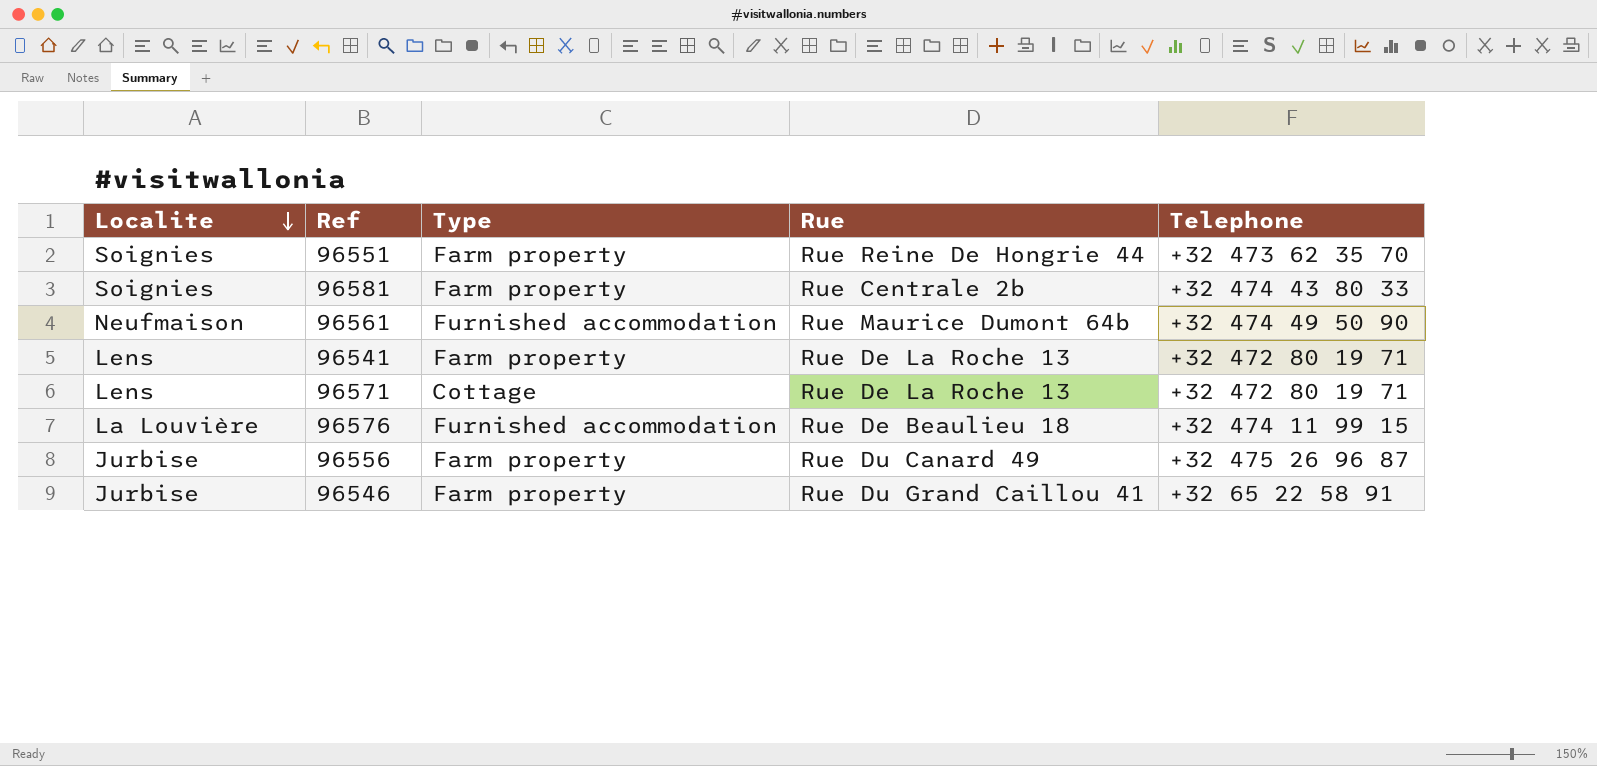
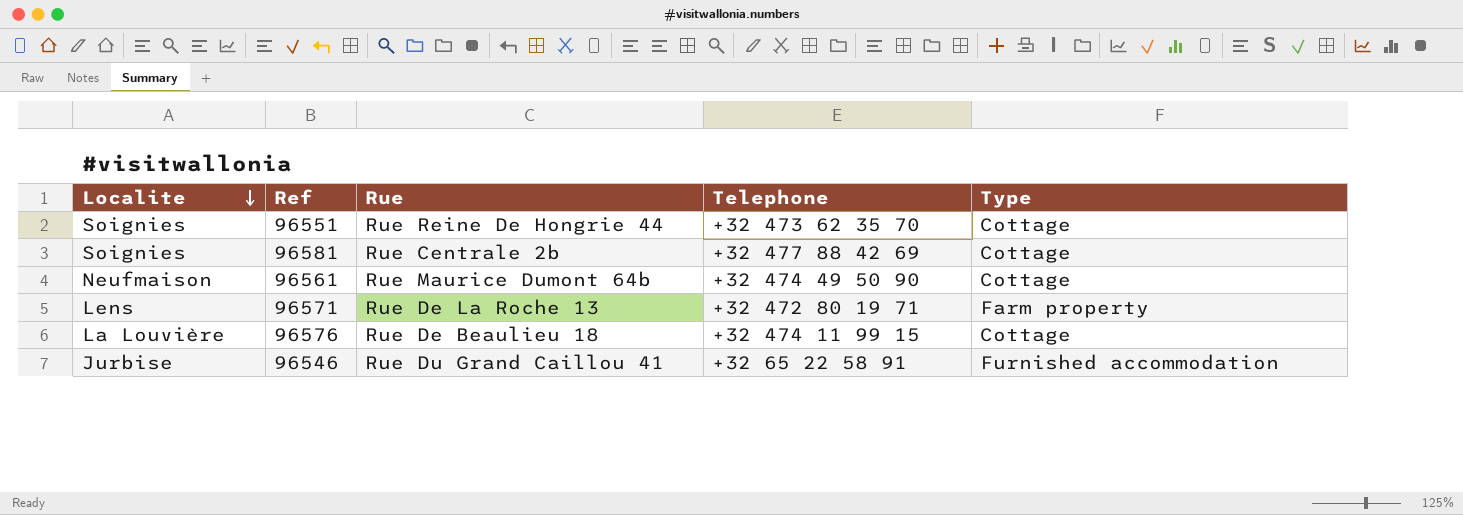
column Type | position: 3 -> 5
row 96541: Lens | Farm property | Rue De La Roche 13 | +32 472 80 19 71 -> none
row 96556: Jurbise | Farm property | Rue Du Canard 49 | +32 475 26 96 87 -> none
96551 | Type: Farm property -> Cottage
96581 | Telephone: +32 474 43 80 33 -> +32 477 88 42 69
96581 | Type: Farm property -> Cottage
96561 | Type: Furnished accommodation -> Cottage
96571 | Type: Cottage -> Farm property
96576 | Type: Furnished accommodation -> Cottage
96546 | Type: Farm property -> Furnished accommodation

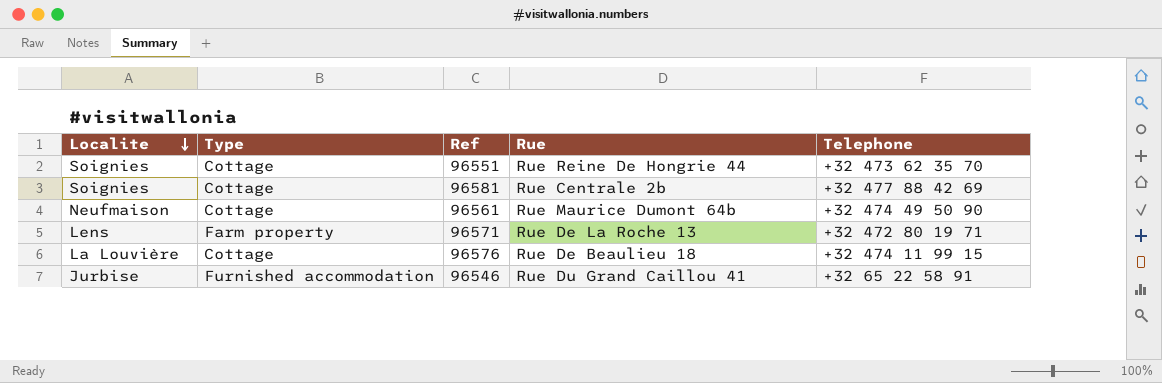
column Type | position: 5 -> 2

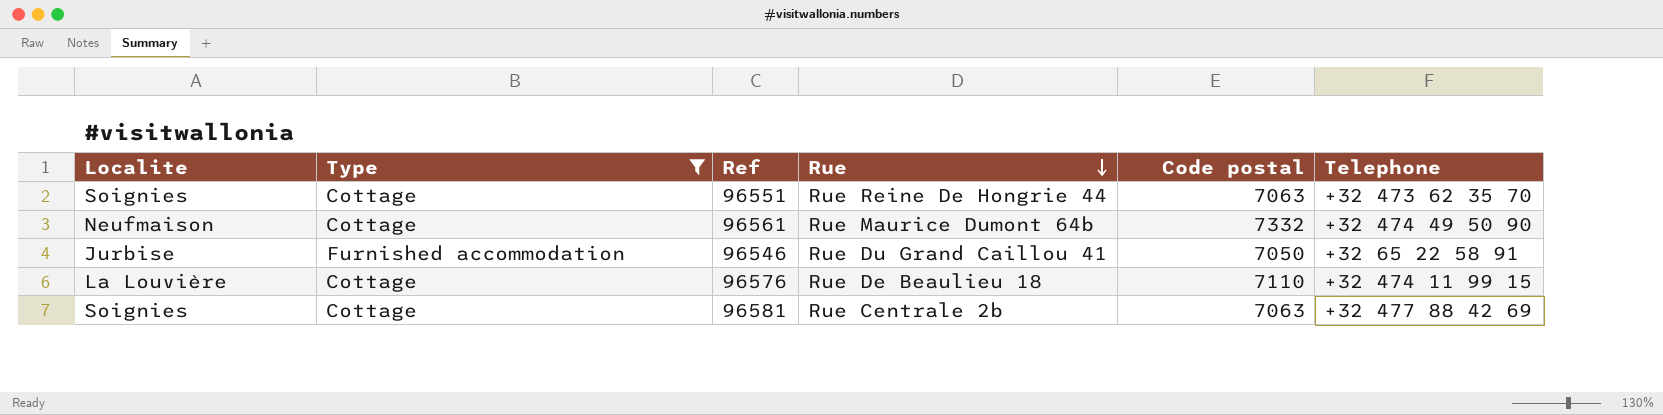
filter: none -> Type != Farm property
row order: Localite descending -> Rue descending
column Code postal | position: none -> 5

